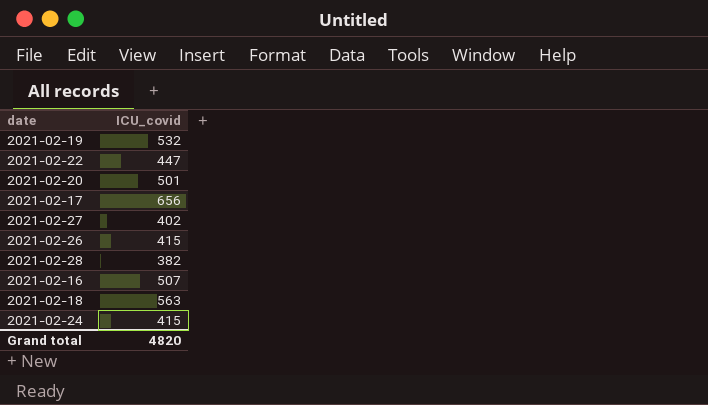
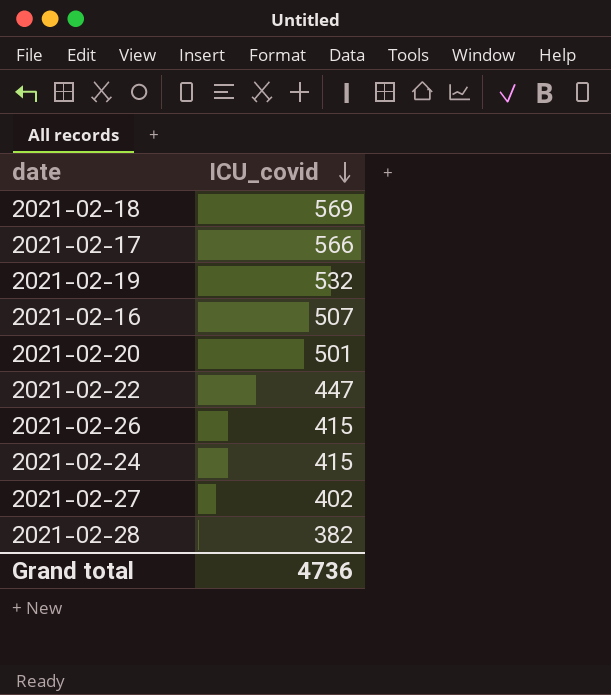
row order: none -> ICU_covid descending
2021-02-18 | ICU_covid: 563 -> 569
2021-02-17 | ICU_covid: 656 -> 566
Grand total | ICU_covid: 4820 -> 4736

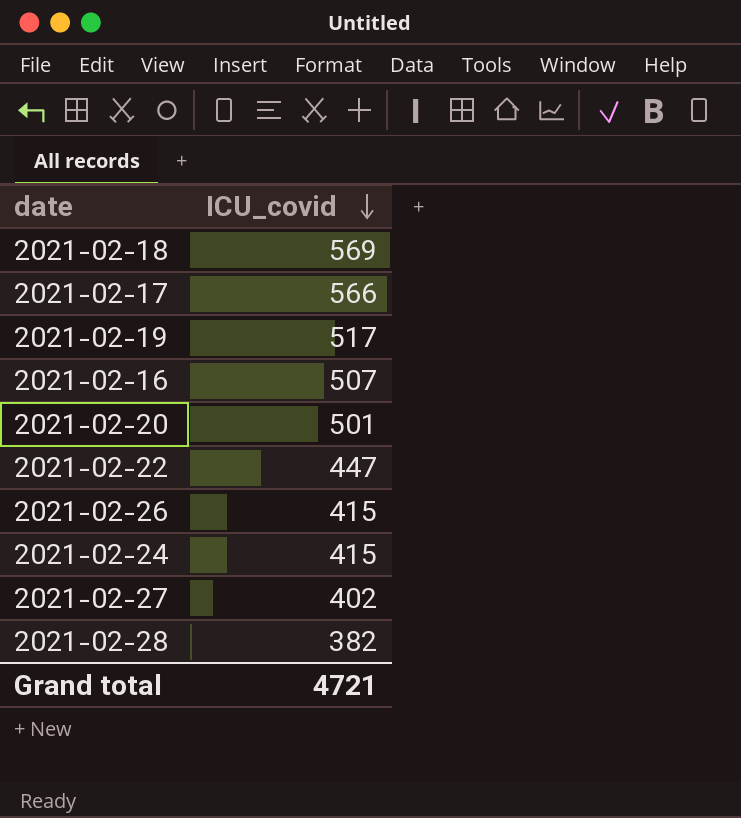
2021-02-19 | ICU_covid: 532 -> 517
Grand total | ICU_covid: 4736 -> 4721

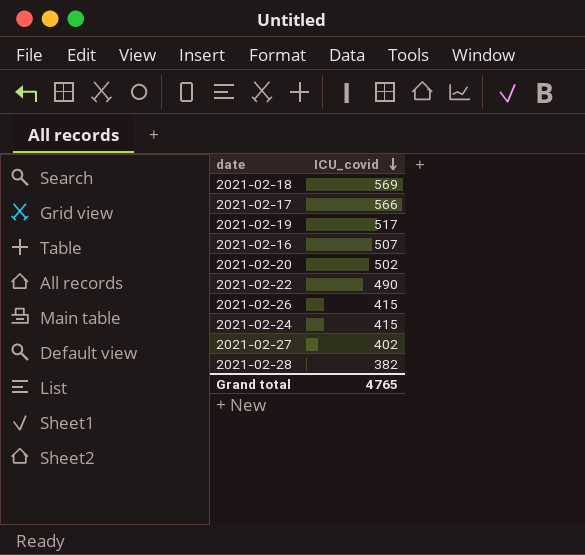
2021-02-20 | ICU_covid: 501 -> 502
2021-02-22 | ICU_covid: 447 -> 490
Grand total | ICU_covid: 4721 -> 4765

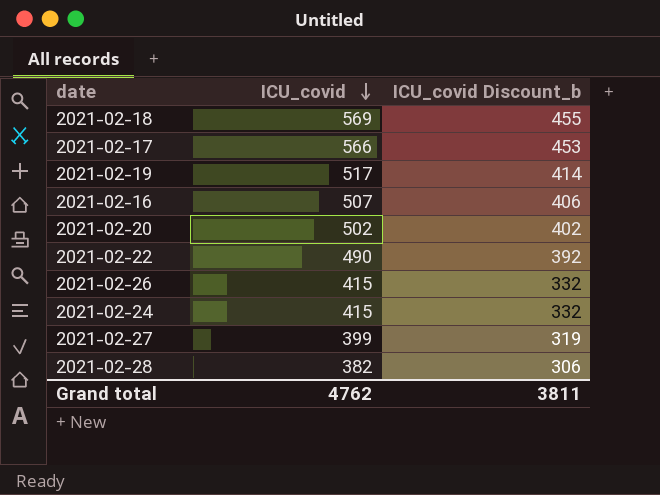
column ICU_covid Discount_b | formula: none -> [ICU_covid] * 0.8
2021-02-27 | ICU_covid: 402 -> 399
Grand total | ICU_covid: 4765 -> 4762

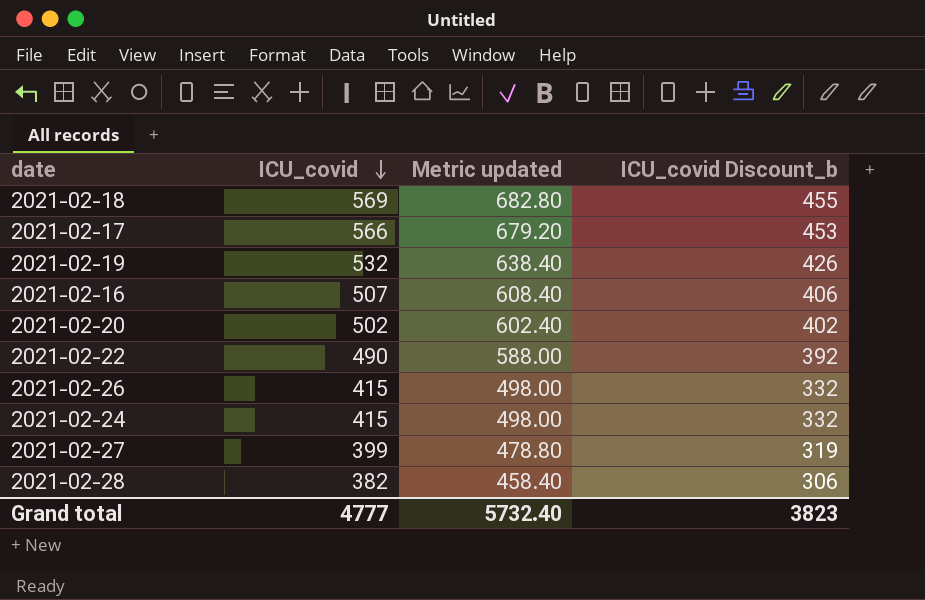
column Metric updated | formula: none -> [ICU_covid] * 1.2
2021-02-19 | ICU_covid: 517 -> 532
2021-02-19 | ICU_covid Discount_b: 414 -> 426
Grand total | ICU_covid: 4762 -> 4777
Grand total | ICU_covid Discount_b: 3811 -> 3823

